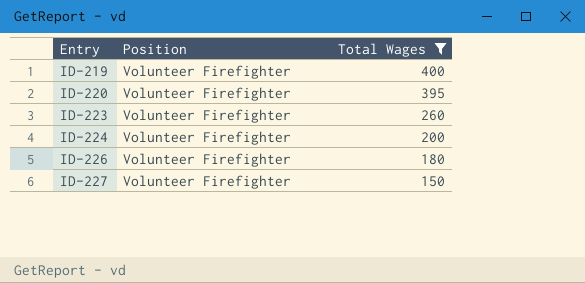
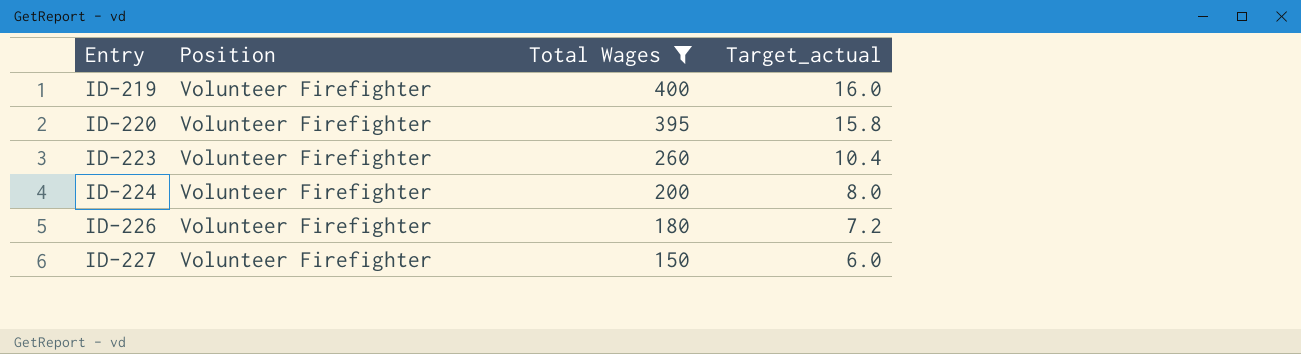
column Target_actual | formula: none -> [Total Wages] * 0.04

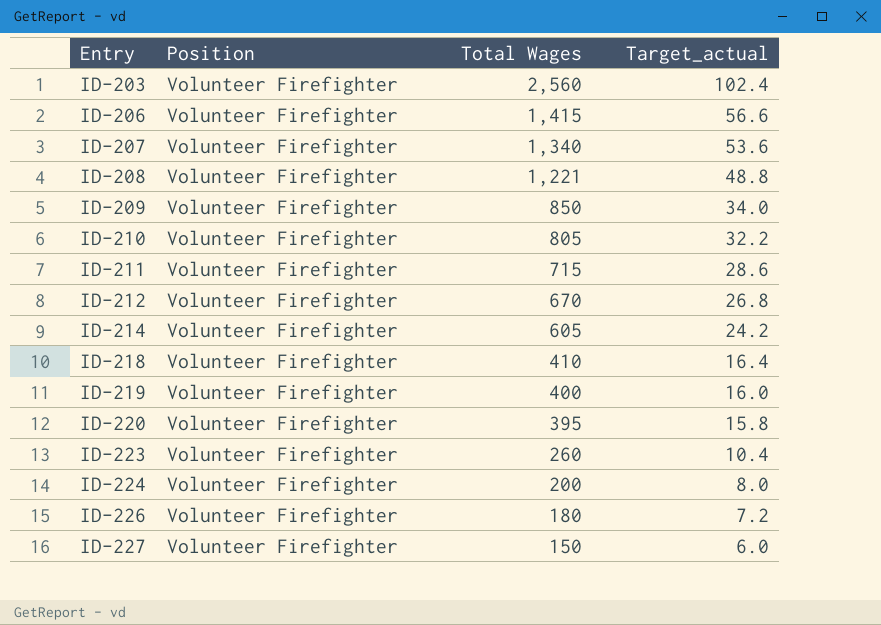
filter: Total Wages <= 400 -> none

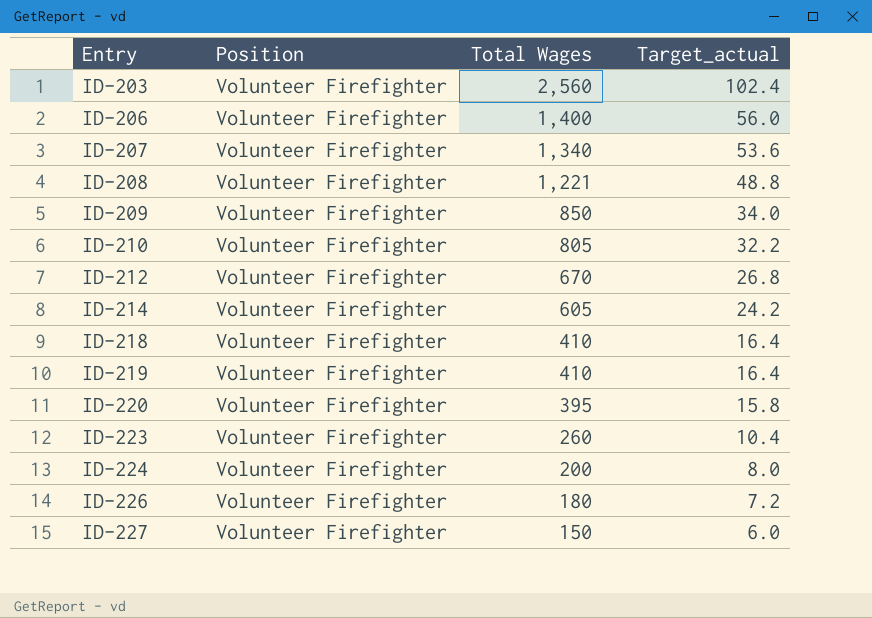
row ID-211: Volunteer Firefighter | 715 | 28.6 -> none
ID-206 | Total Wages: 1,415 -> 1,400
ID-206 | Target_actual: 56.6 -> 56.0
ID-219 | Total Wages: 400 -> 410
ID-219 | Target_actual: 16.0 -> 16.4

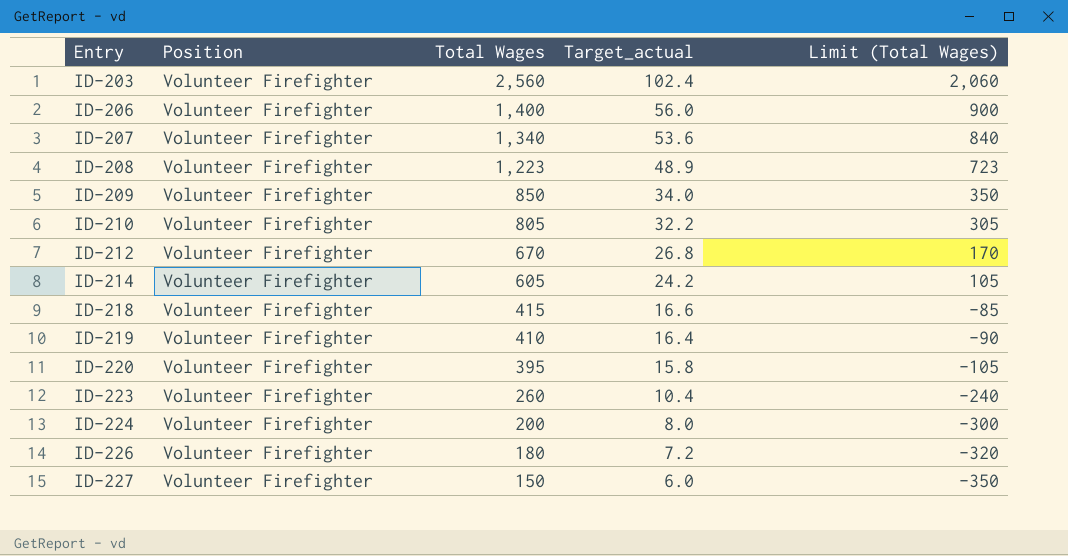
column Limit (Total Wages) | formula: none -> [Total Wages] - 500
ID-208 | Total Wages: 1,221 -> 1,223
ID-208 | Target_actual: 48.8 -> 48.9
ID-218 | Total Wages: 410 -> 415
ID-218 | Target_actual: 16.4 -> 16.6

